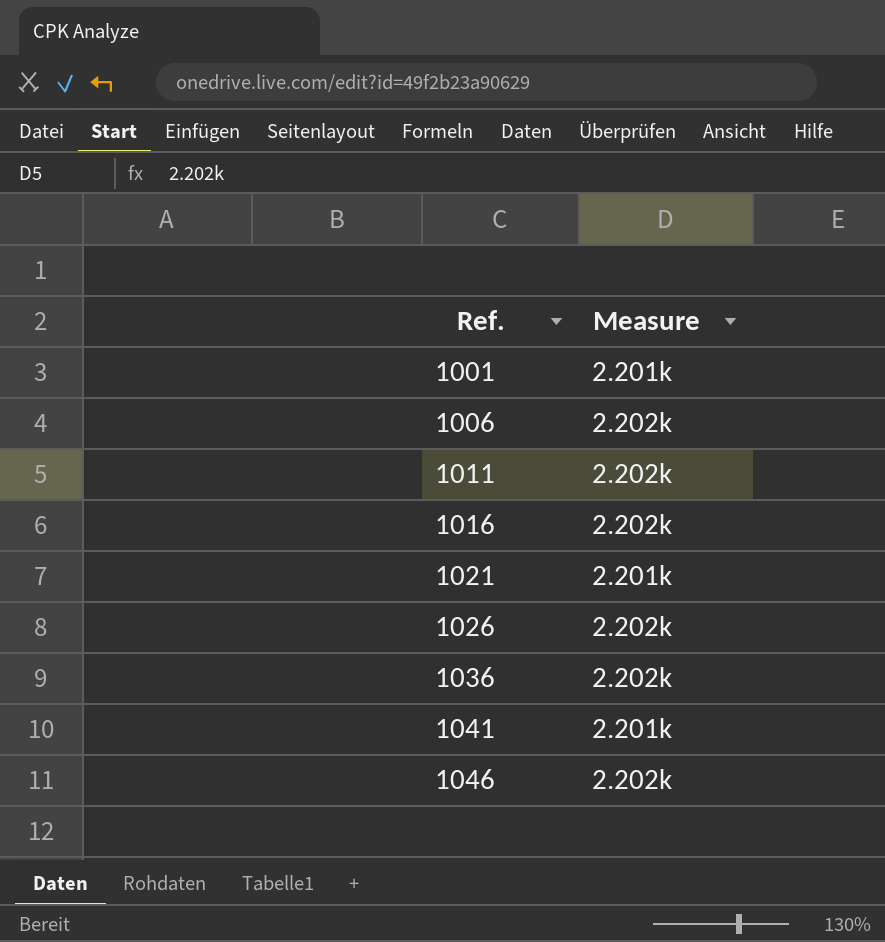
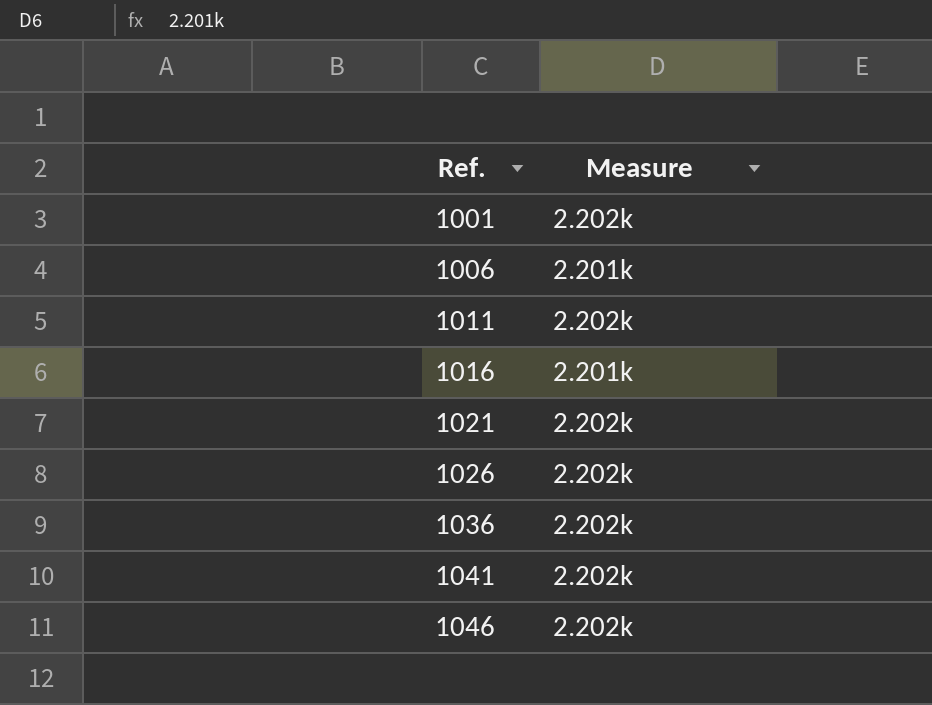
1001 | Measure: 2.201k -> 2.202k
1006 | Measure: 2.202k -> 2.201k
1016 | Measure: 2.202k -> 2.201k
1021 | Measure: 2.201k -> 2.202k
1041 | Measure: 2.201k -> 2.202k

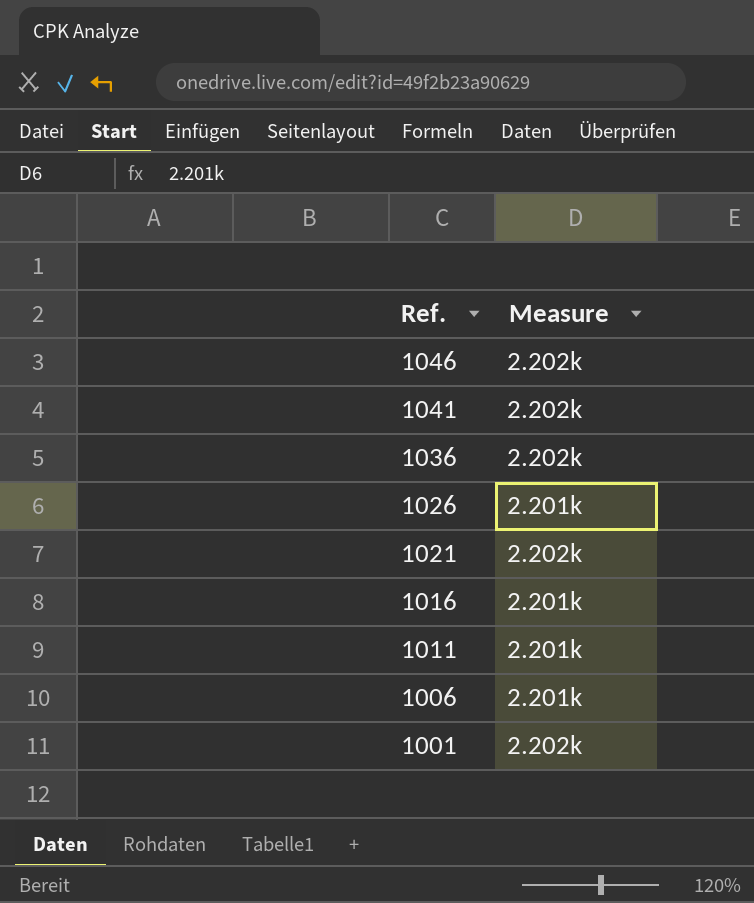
row order: Ref. ascending -> Ref. descending
1026 | Measure: 2.202k -> 2.201k
1011 | Measure: 2.202k -> 2.201k

